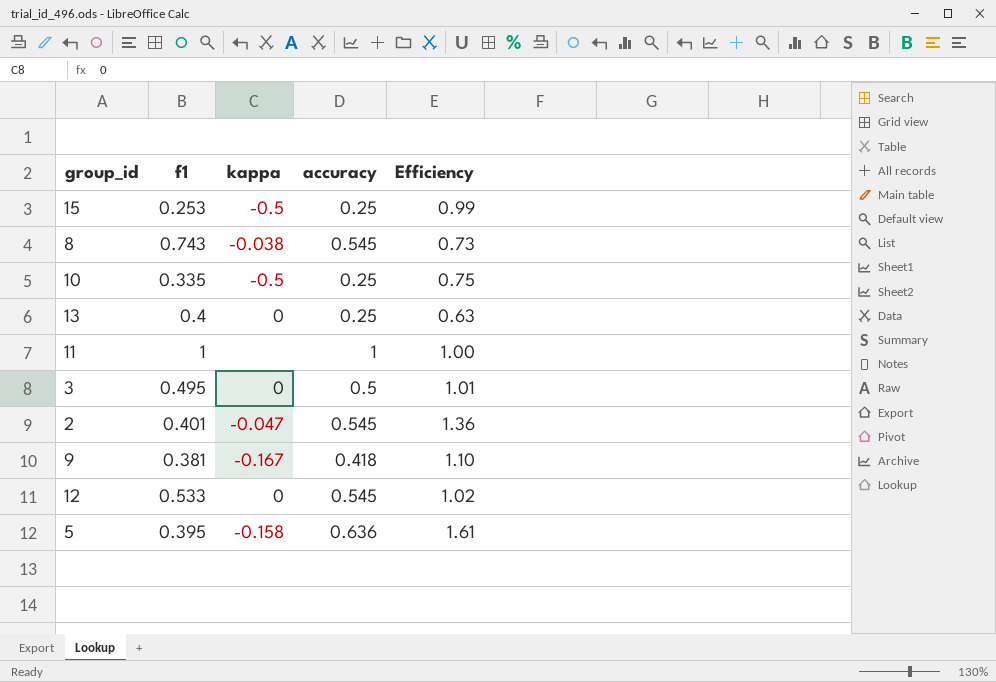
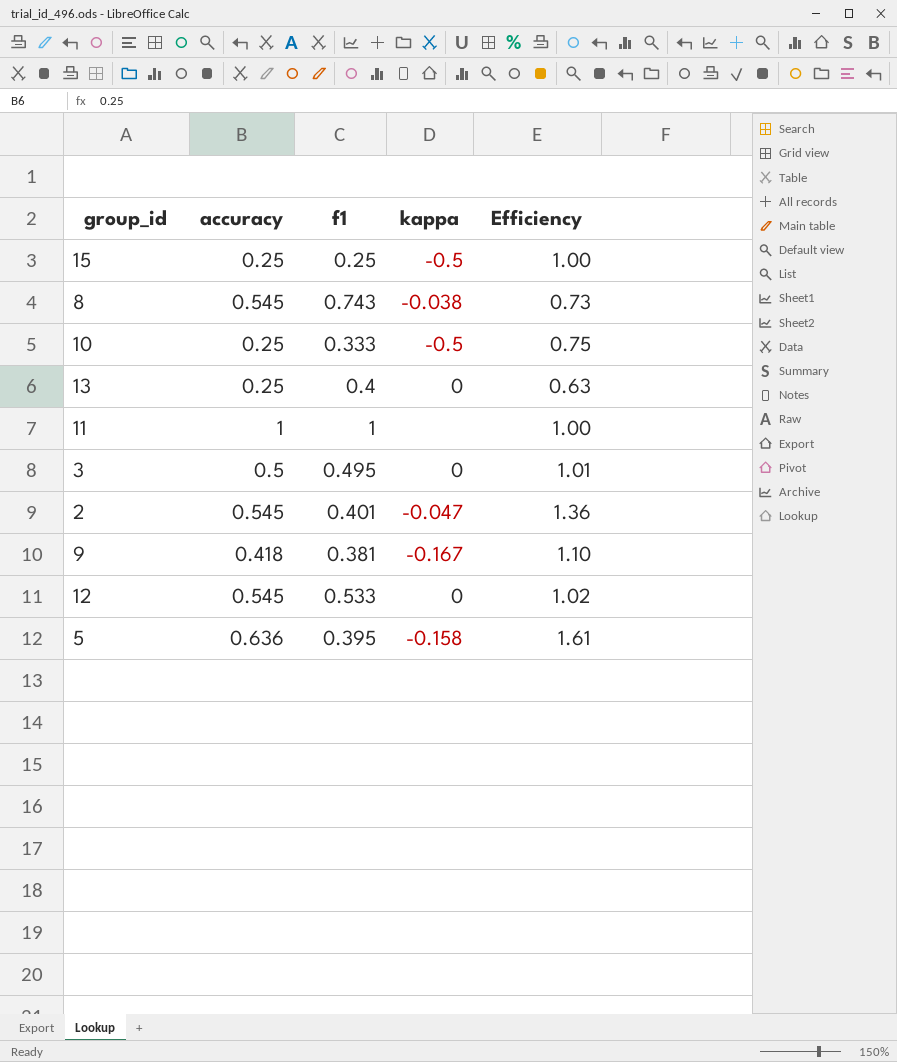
column accuracy | position: 4 -> 2
15 | f1: 0.253 -> 0.25
15 | Efficiency: 0.99 -> 1.00
10 | f1: 0.335 -> 0.333

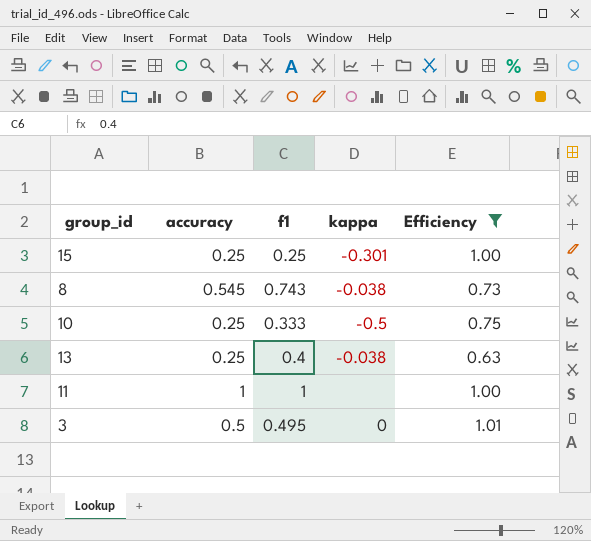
filter: none -> Efficiency <= 1.01
15 | kappa: -0.5 -> -0.301
13 | kappa: 0 -> -0.038

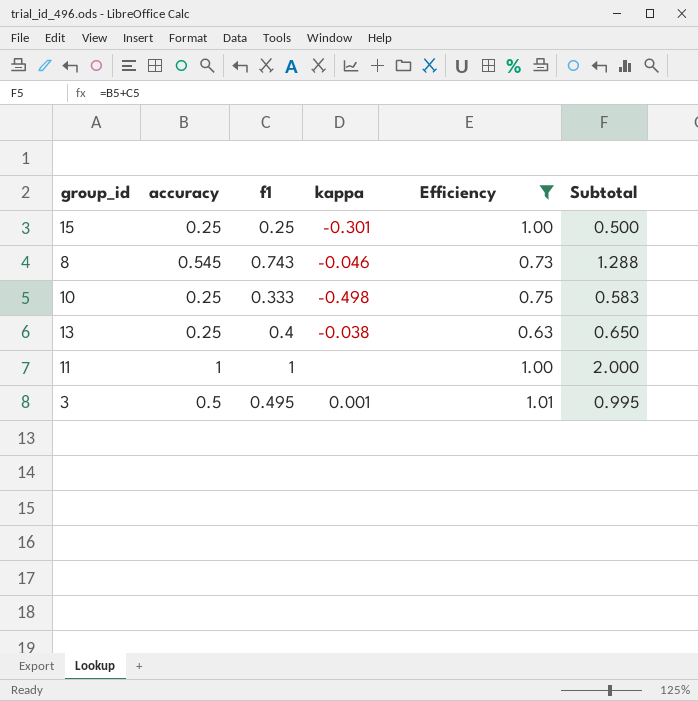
column Subtotal | formula: none -> [accuracy] + [f1]
8 | kappa: -0.038 -> -0.046
10 | kappa: -0.5 -> -0.498
3 | kappa: 0 -> 0.001

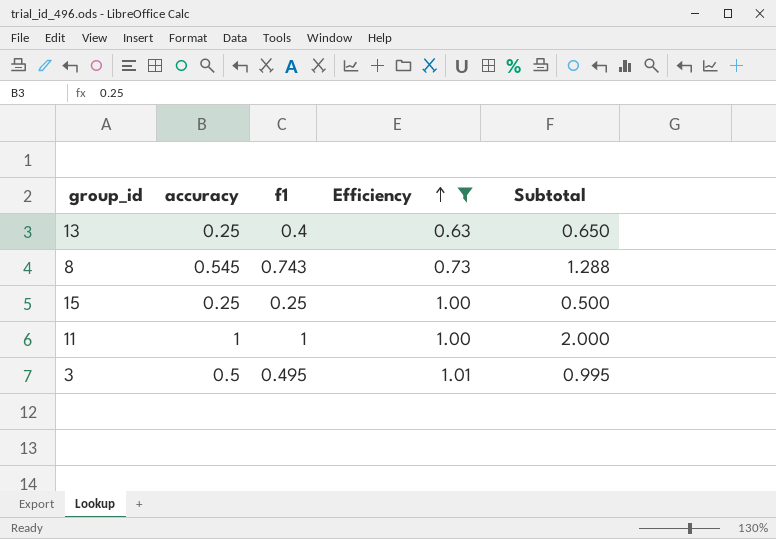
row order: none -> Efficiency ascending
column kappa | position: 4 -> none
row 10: 0.25 | 0.333 | -0.498 | 0.75 | 0.583 -> none

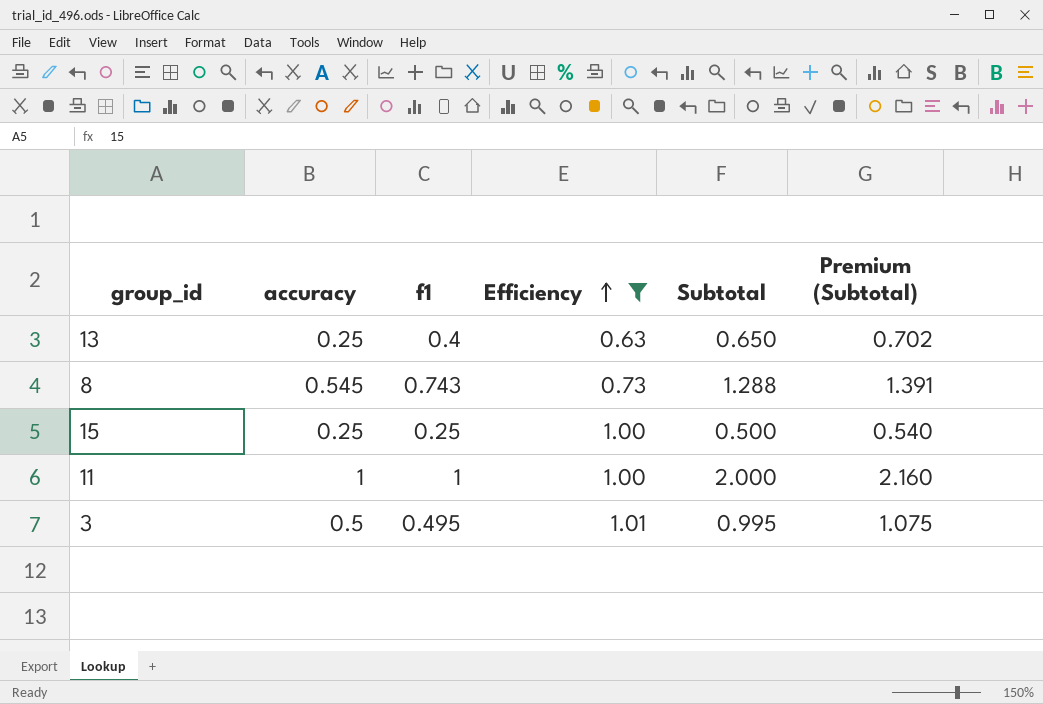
column Premium (Subtotal) | formula: none -> [Subtotal] * 1.08

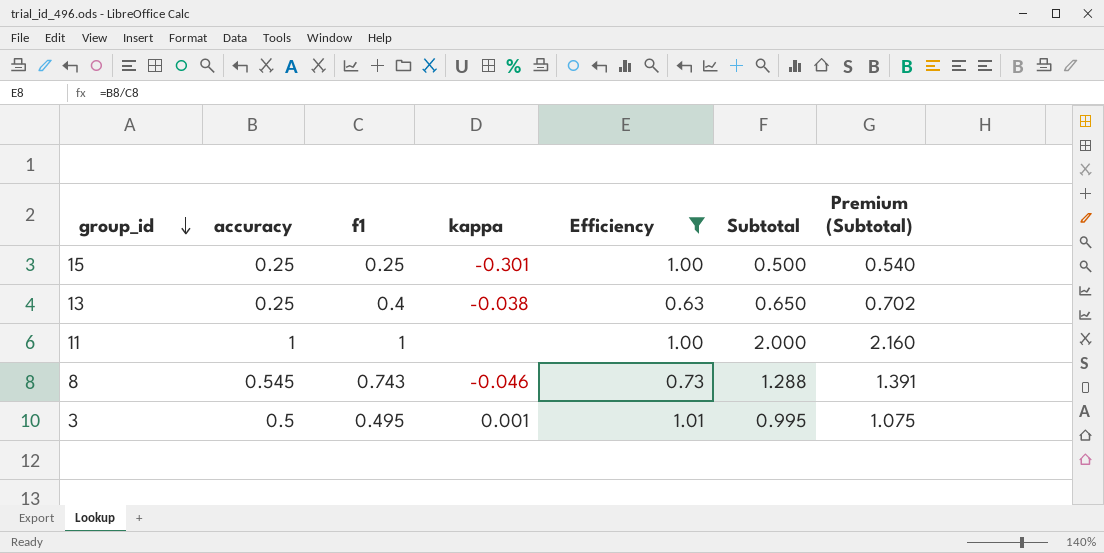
row order: Efficiency ascending -> group_id descending
column kappa | position: none -> 4

